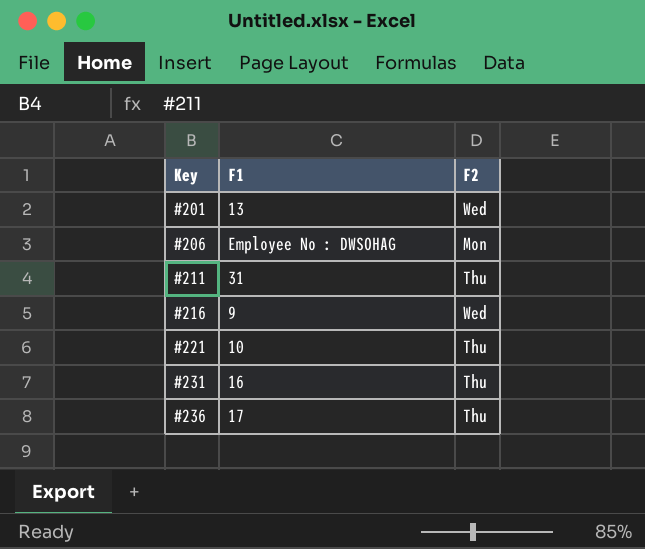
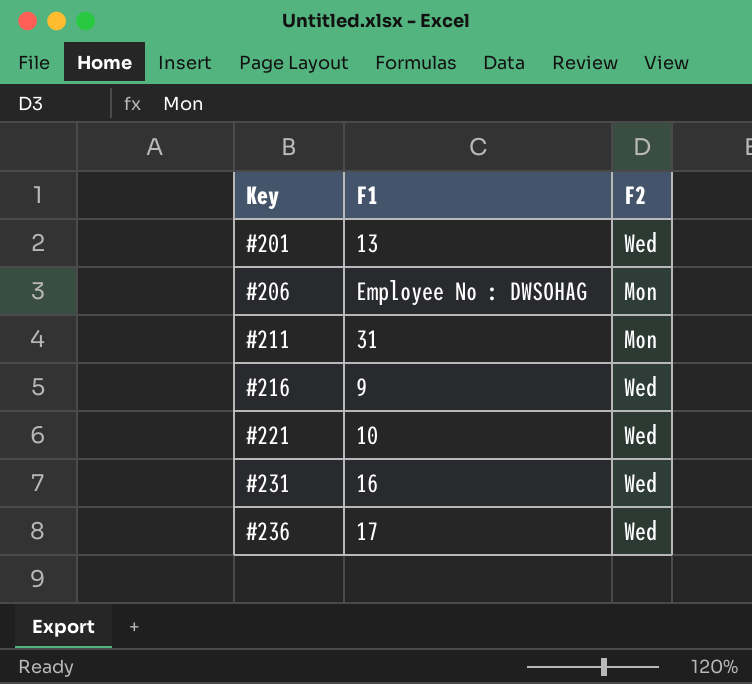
#211 | F2: Thu -> Mon
#221 | F2: Thu -> Wed
#231 | F2: Thu -> Wed
#236 | F2: Thu -> Wed

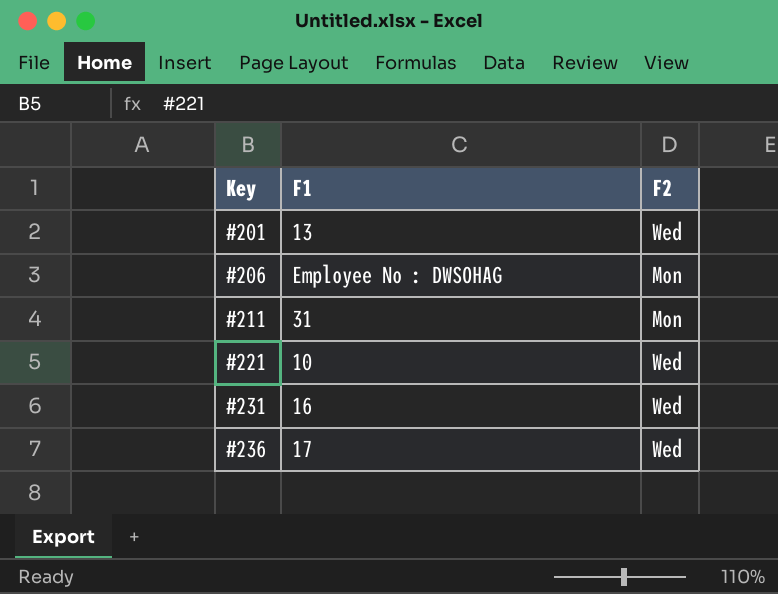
row #216: 9 | Wed -> none

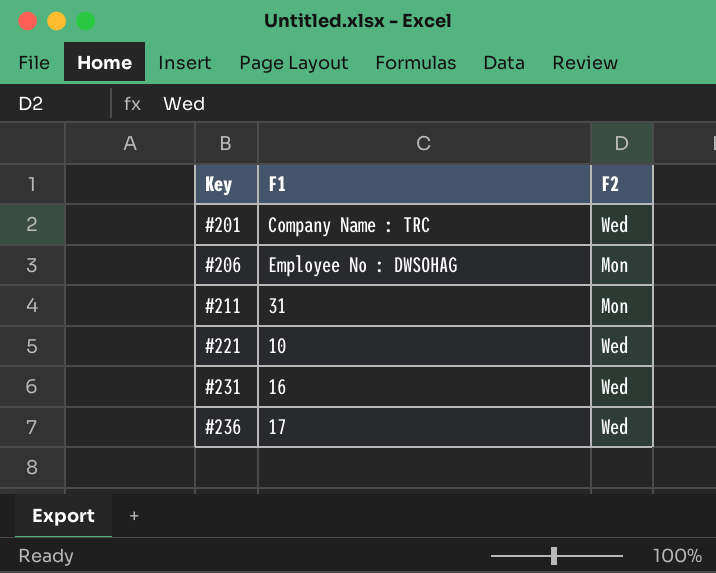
#201 | F1: 13 -> Company Name : TRC

